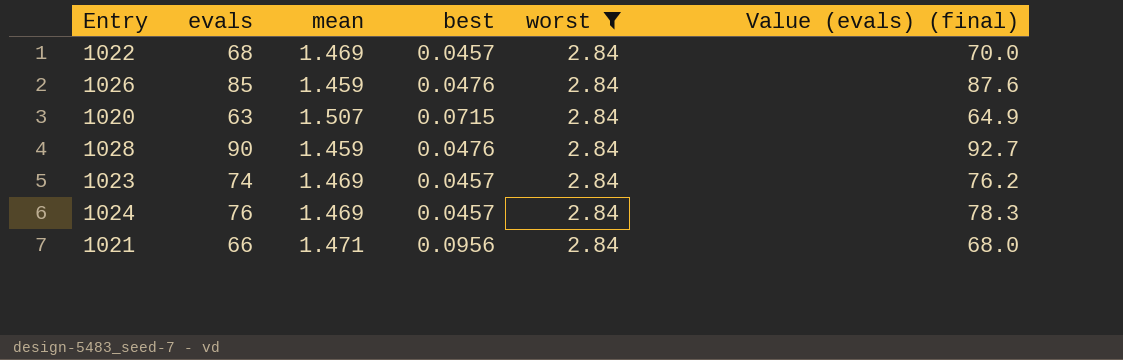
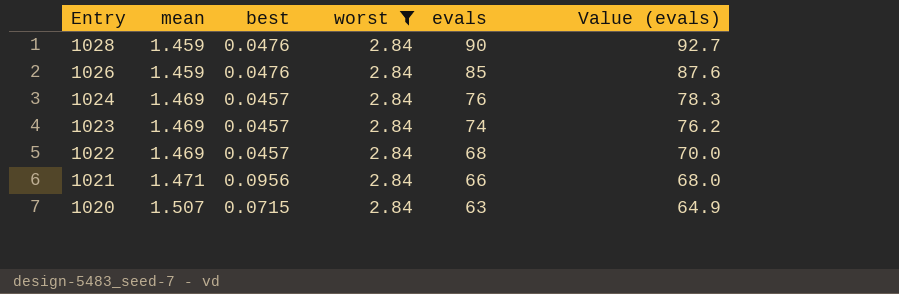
row order: none -> Entry descending
column evals | position: 2 -> 5
column name: Value (evals) (final) -> Value (evals)

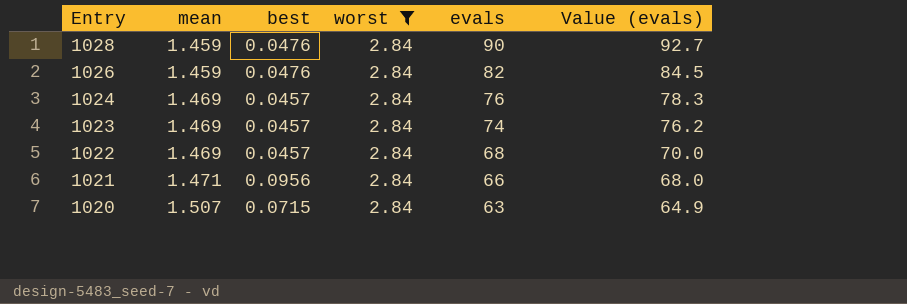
1026 | evals: 85 -> 82
1026 | Value (evals): 87.6 -> 84.5

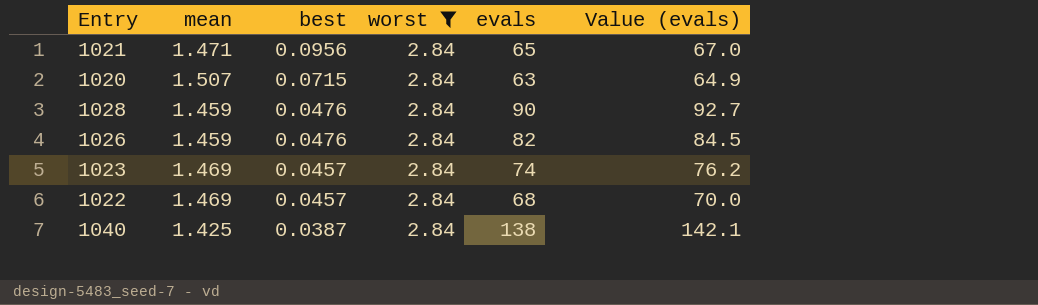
row order: Entry descending -> best descending
row 1024: 1.469 | 0.0457 | 2.84 | 76 | 78.3 -> none
1021 | evals: 66 -> 65
1021 | Value (evals): 68.0 -> 67.0
row 1040: none -> 1.425 | 0.0387 | 2.84 | 138 | 142.1

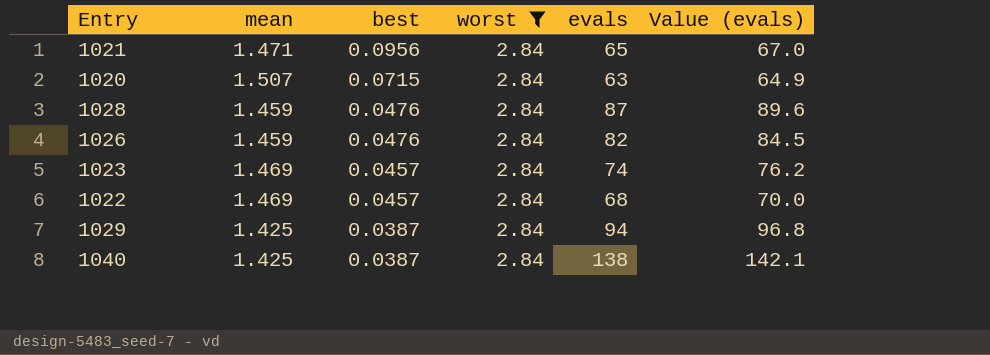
1028 | evals: 90 -> 87
1028 | Value (evals): 92.7 -> 89.6
row 1029: none -> 1.425 | 0.0387 | 2.84 | 94 | 96.8

